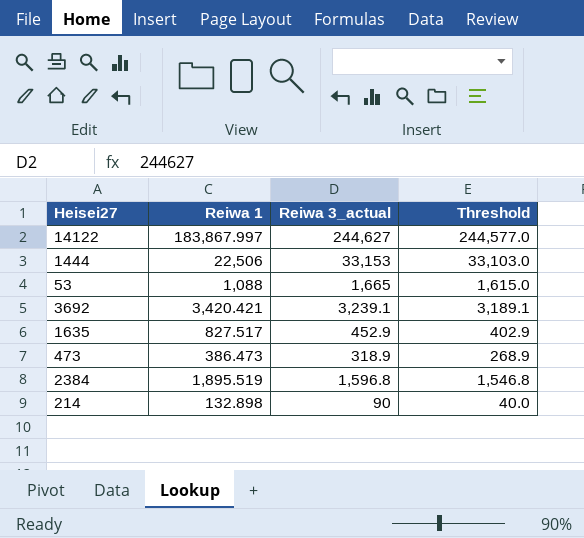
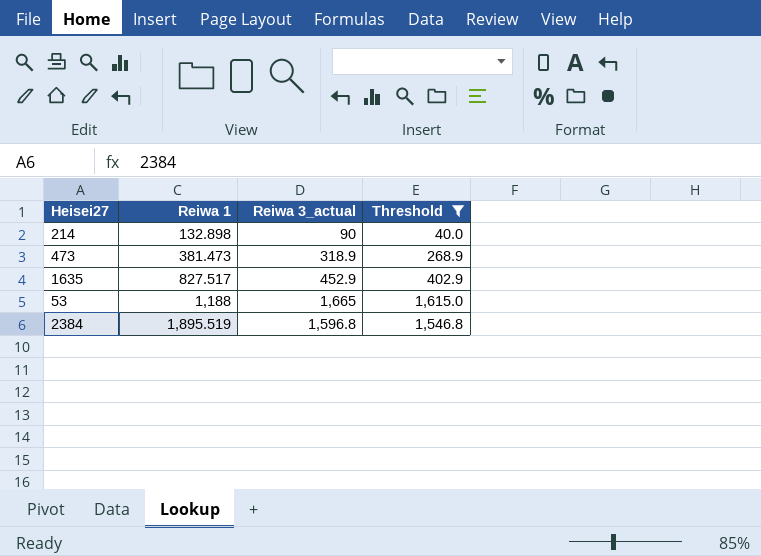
filter: none -> Threshold <= 1,615.0
row order: none -> Reiwa 1 ascending
473 | Reiwa 1: 386.473 -> 381.473
53 | Reiwa 1: 1,088 -> 1,188

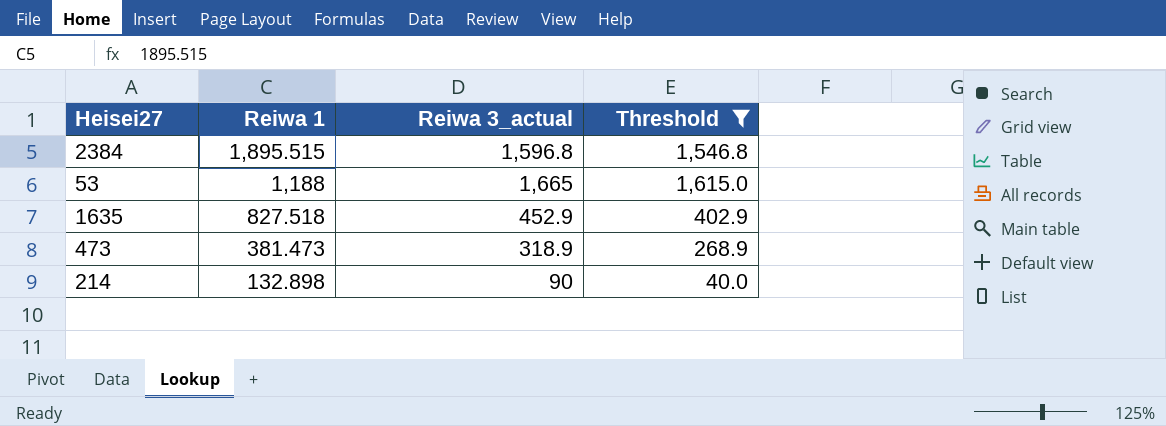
row order: Reiwa 1 ascending -> Reiwa 1 descending
2384 | Reiwa 1: 1,895.519 -> 1,895.515
1635 | Reiwa 1: 827.517 -> 827.518

